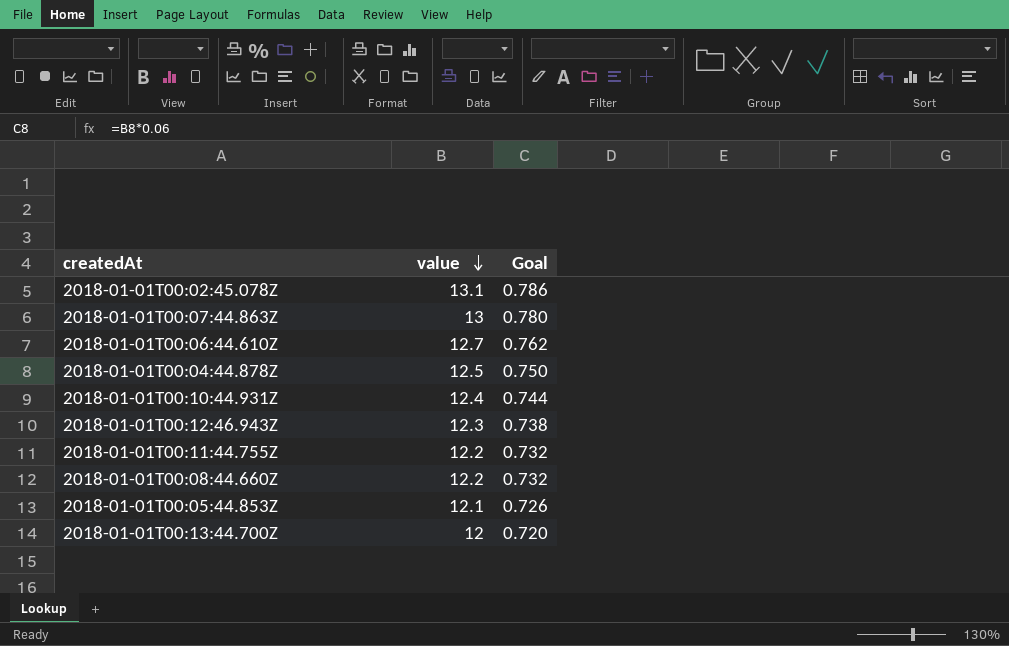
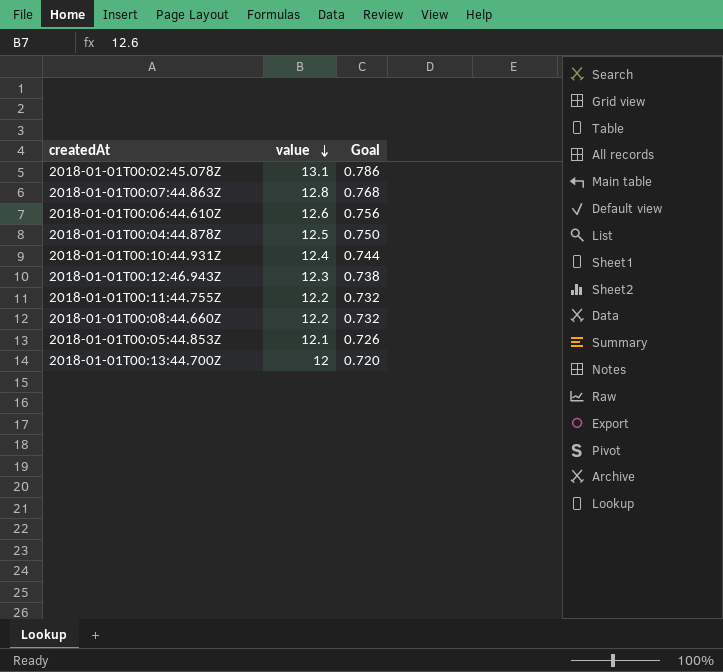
2018-01-01T00:07:44.863Z | value: 13 -> 12.8
2018-01-01T00:07:44.863Z | Goal: 0.780 -> 0.768
2018-01-01T00:06:44.610Z | value: 12.7 -> 12.6
2018-01-01T00:06:44.610Z | Goal: 0.762 -> 0.756

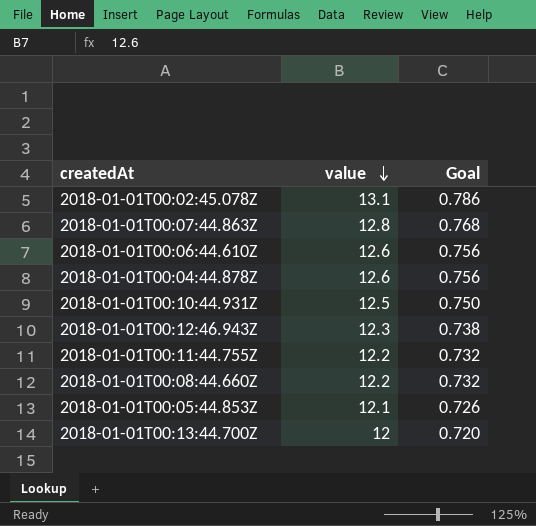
2018-01-01T00:04:44.878Z | value: 12.5 -> 12.6
2018-01-01T00:04:44.878Z | Goal: 0.750 -> 0.756
2018-01-01T00:10:44.931Z | value: 12.4 -> 12.5
2018-01-01T00:10:44.931Z | Goal: 0.744 -> 0.750

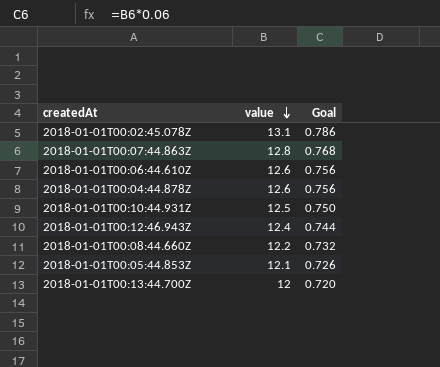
row 2018-01-01T00:11:44.755Z: 12.2 | 0.732 -> none
2018-01-01T00:12:46.943Z | value: 12.3 -> 12.4
2018-01-01T00:12:46.943Z | Goal: 0.738 -> 0.744

